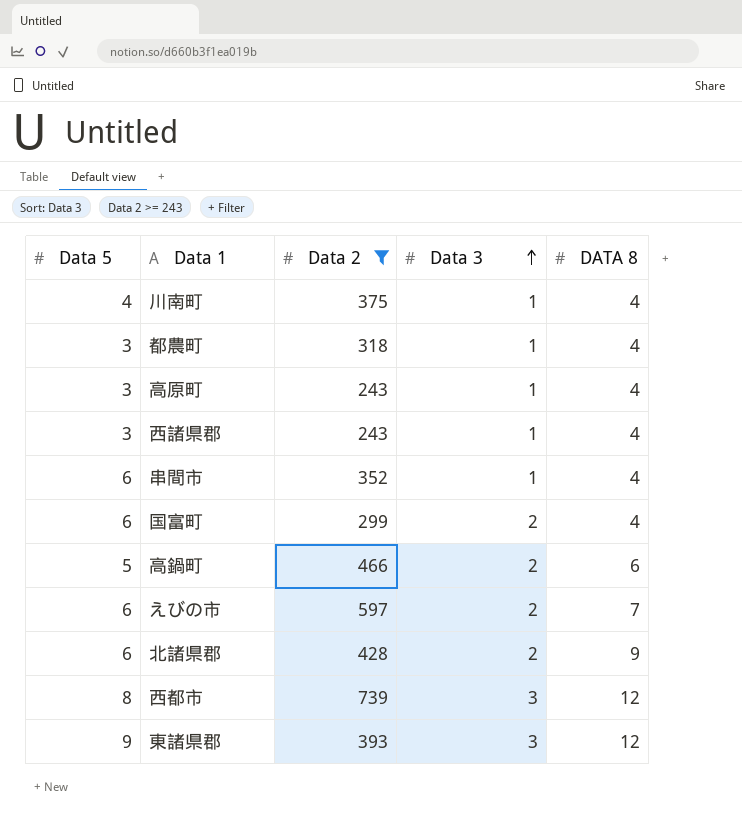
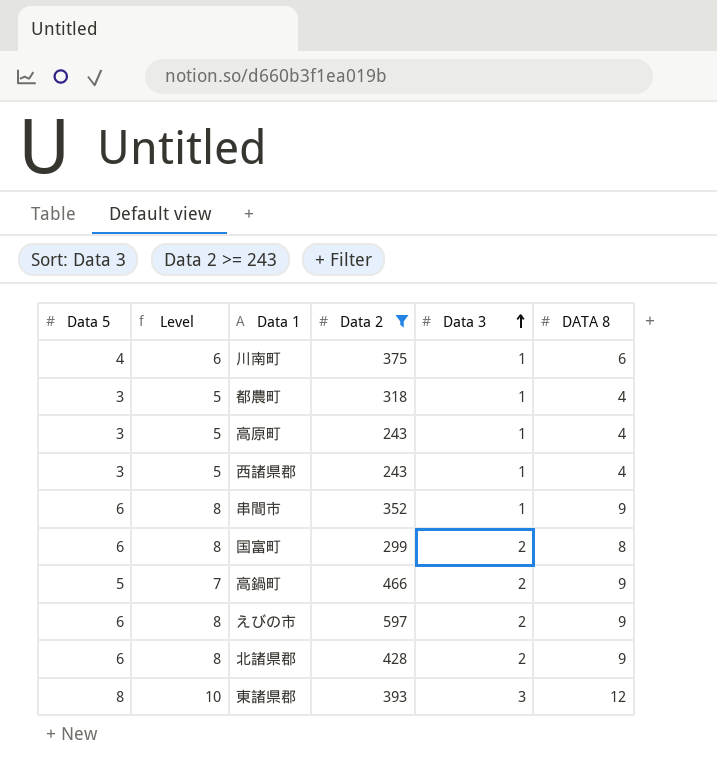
column Level | formula: none -> [Data 5] + 2
row 西都市: 8 | 739 | 3 | 12 -> none
川南町 | DATA 8: 4 -> 6
串間市 | DATA 8: 4 -> 9
国富町 | DATA 8: 4 -> 8
高鍋町 | DATA 8: 6 -> 9
えびの市 | DATA 8: 7 -> 9
東諸県郡 | Data 5: 9 -> 8

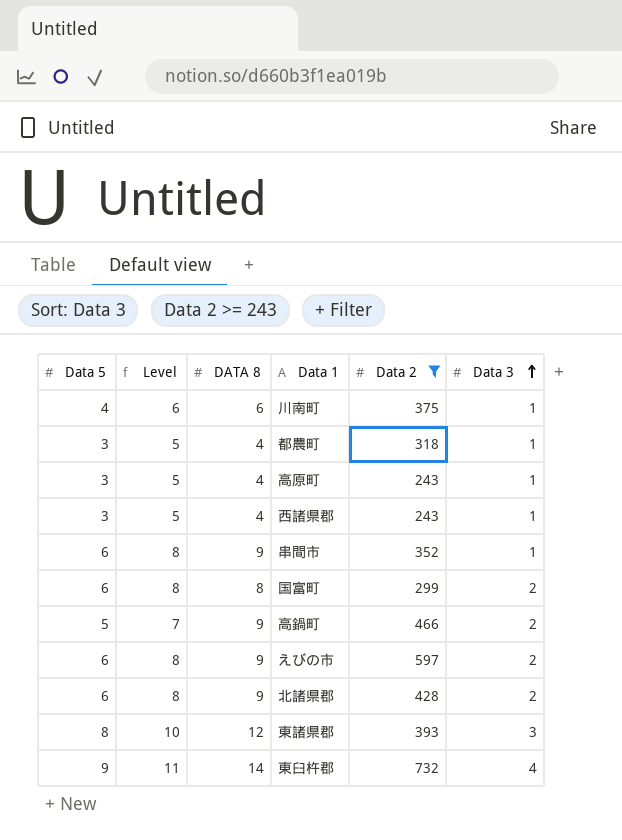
column DATA 8 | position: 6 -> 3
row 東臼杵郡: none -> 9 | 11 | 14 | 732 | 4

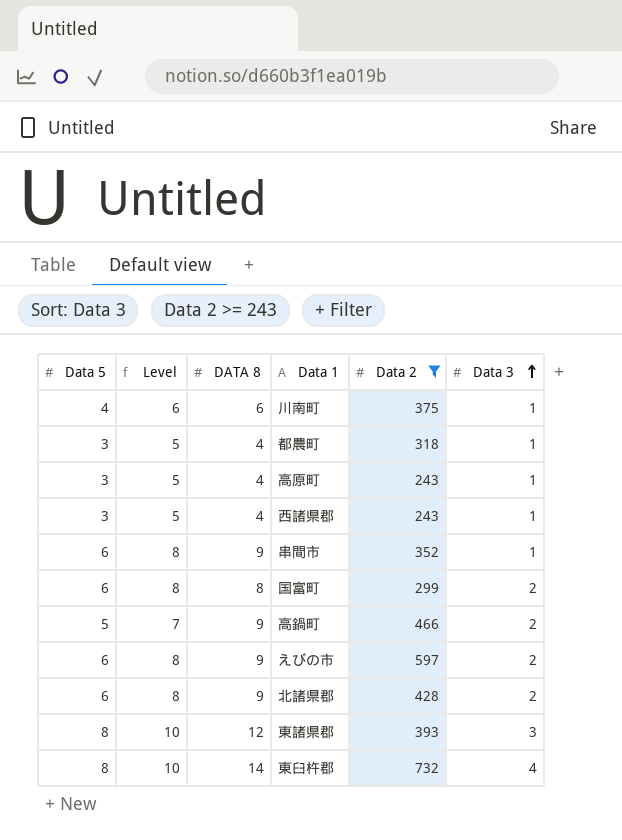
東臼杵郡 | Data 5: 9 -> 8
東臼杵郡 | Level: 11 -> 10

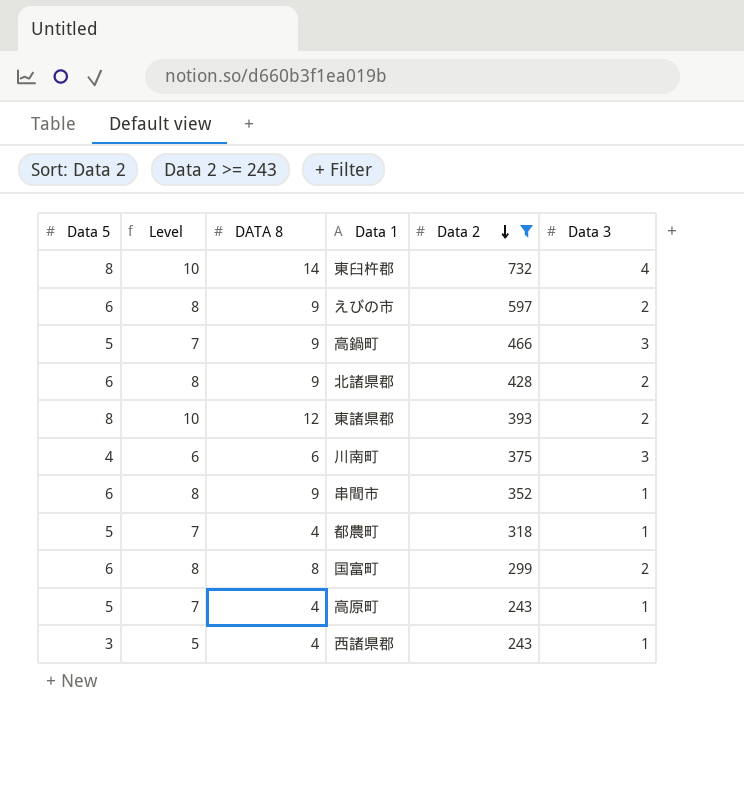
row order: Data 3 ascending -> Data 2 descending
高鍋町 | Data 3: 2 -> 3
東諸県郡 | Data 3: 3 -> 2
川南町 | Data 3: 1 -> 3
都農町 | Data 5: 3 -> 5
都農町 | Level: 5 -> 7
高原町 | Data 5: 3 -> 5
高原町 | Level: 5 -> 7

